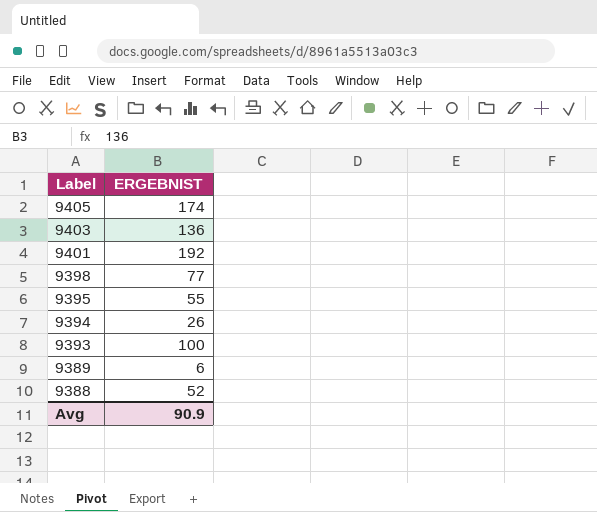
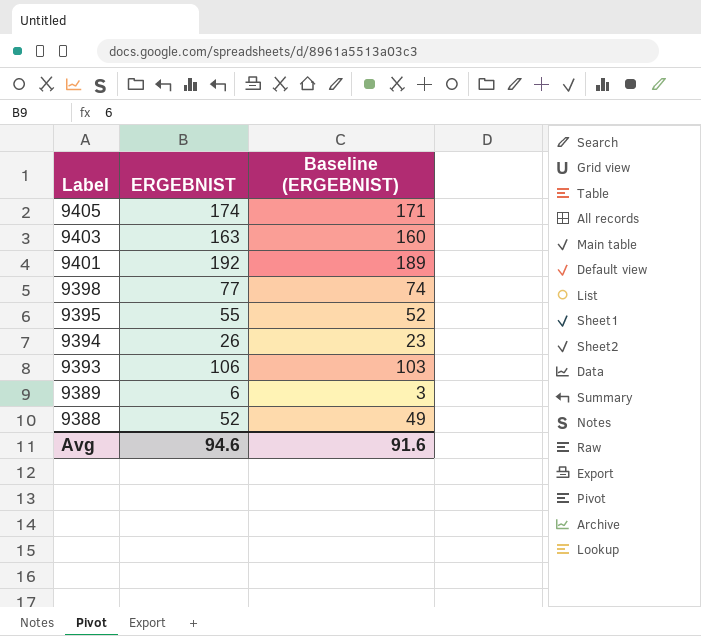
column Baseline (ERGEBNIST) | formula: none -> [ERGEBNIST] - 3
9403 | ERGEBNIST: 136 -> 163
9393 | ERGEBNIST: 100 -> 106
Avg | ERGEBNIST: 90.9 -> 94.6

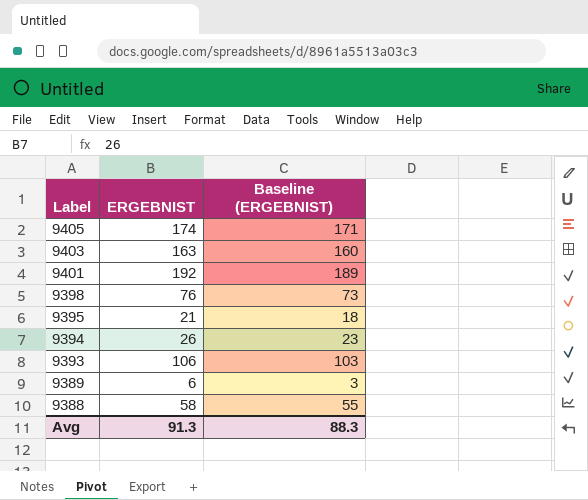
9398 | ERGEBNIST: 77 -> 76
9398 | Baseline (ERGEBNIST): 74 -> 73
9395 | ERGEBNIST: 55 -> 21
9395 | Baseline (ERGEBNIST): 52 -> 18
9388 | ERGEBNIST: 52 -> 58
9388 | Baseline (ERGEBNIST): 49 -> 55
Avg | ERGEBNIST: 94.6 -> 91.3
Avg | Baseline (ERGEBNIST): 91.6 -> 88.3

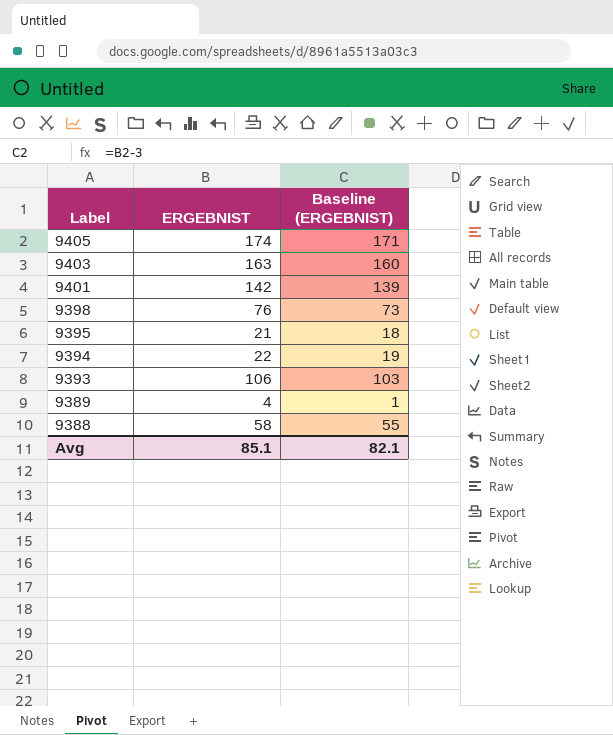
9401 | ERGEBNIST: 192 -> 142
9401 | Baseline (ERGEBNIST): 189 -> 139
9394 | ERGEBNIST: 26 -> 22
9394 | Baseline (ERGEBNIST): 23 -> 19
9389 | ERGEBNIST: 6 -> 4
9389 | Baseline (ERGEBNIST): 3 -> 1
Avg | ERGEBNIST: 91.3 -> 85.1
Avg | Baseline (ERGEBNIST): 88.3 -> 82.1

